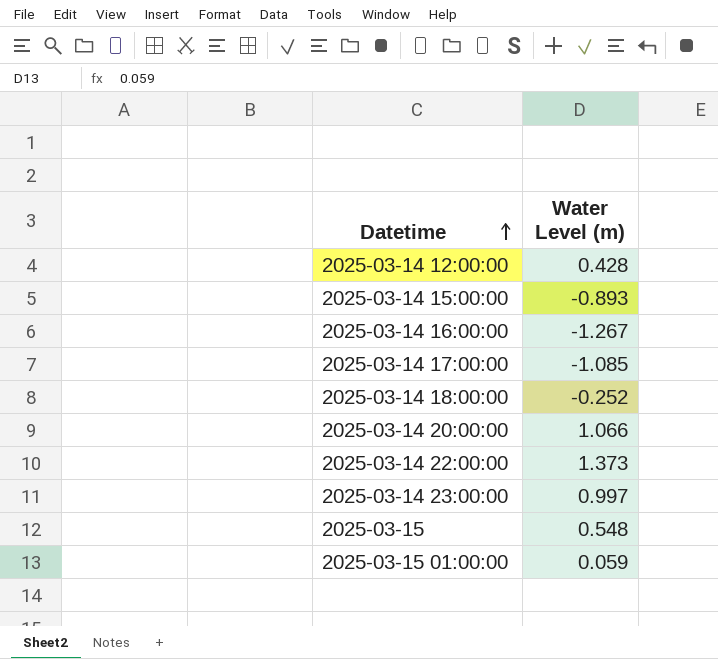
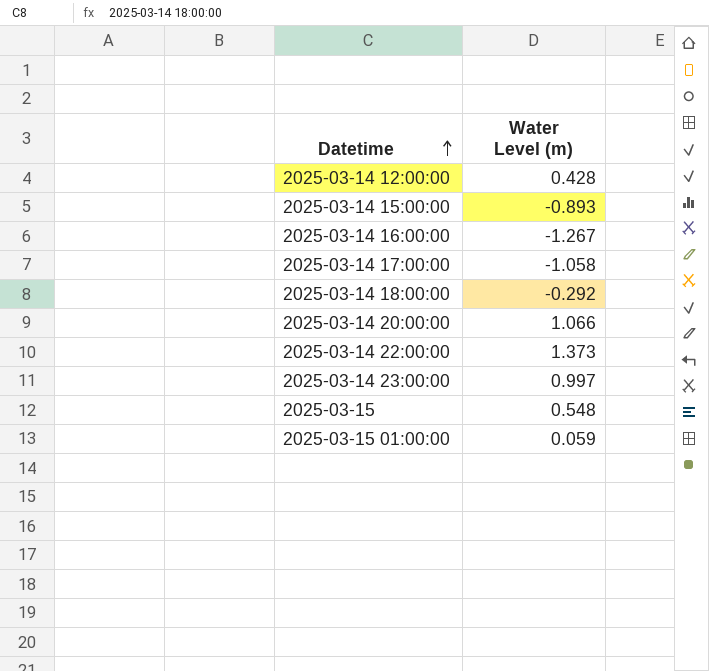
2025-03-14 17:00:00 | Water Level (m): -1.085 -> -1.058
2025-03-14 18:00:00 | Water Level (m): -0.252 -> -0.292

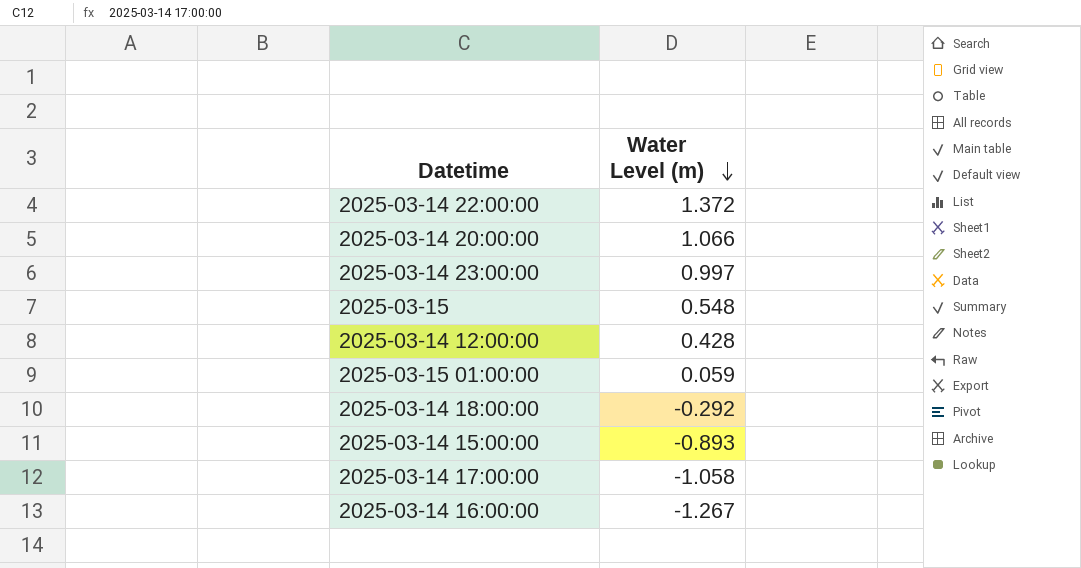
row order: Datetime ascending -> Water Level (m) descending
2025-03-14 22:00:00 | Water Level (m): 1.373 -> 1.372

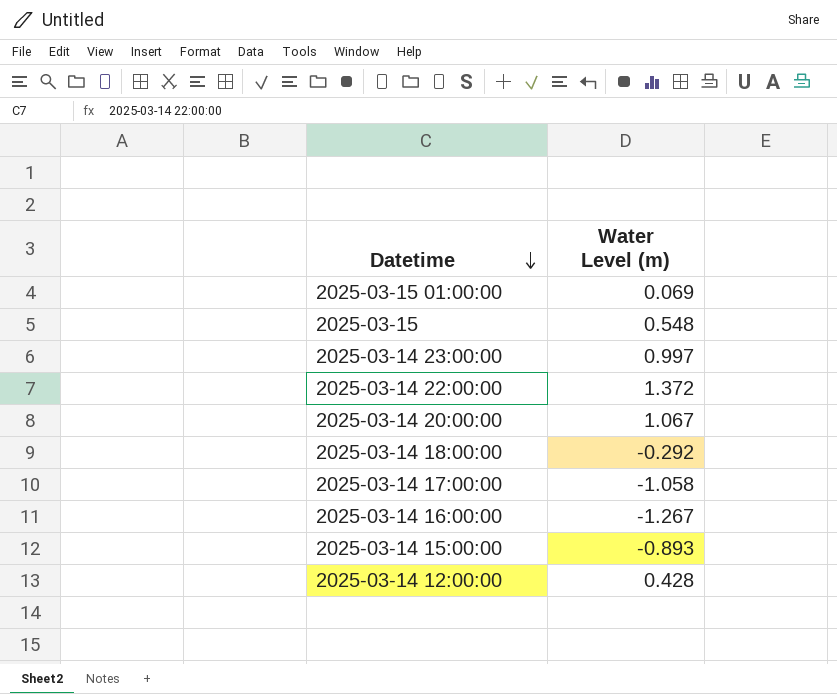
row order: Water Level (m) descending -> Datetime descending
2025-03-15 01:00:00 | Water Level (m): 0.059 -> 0.069
2025-03-14 20:00:00 | Water Level (m): 1.066 -> 1.067

